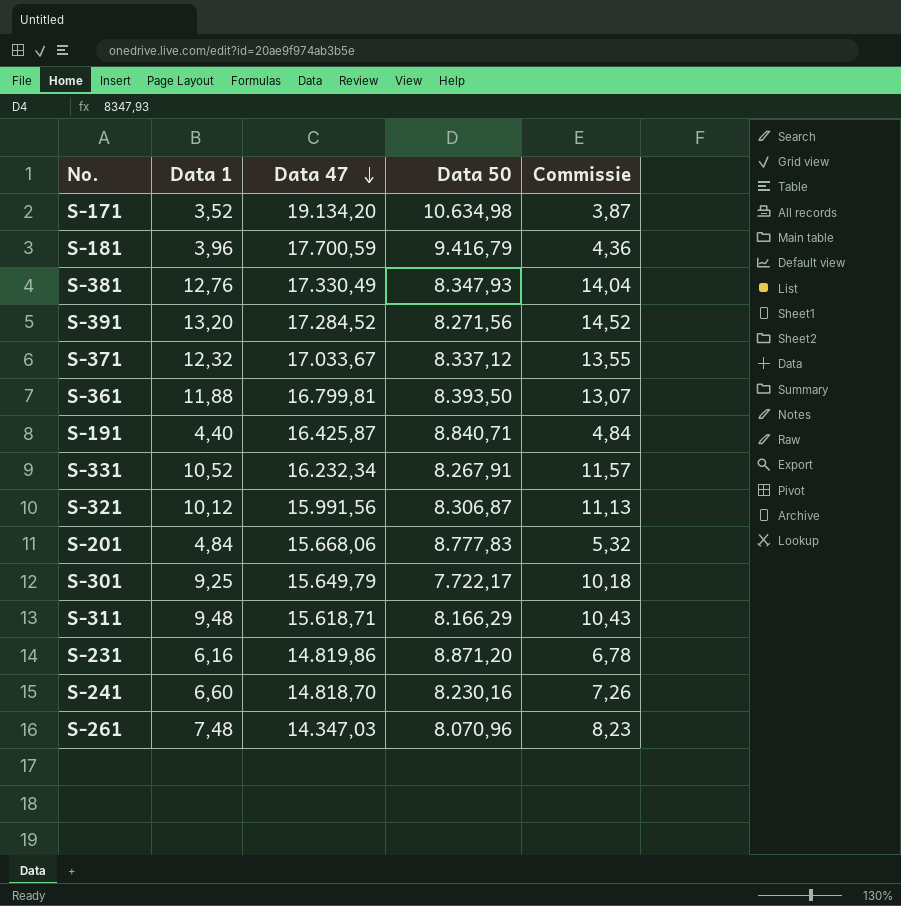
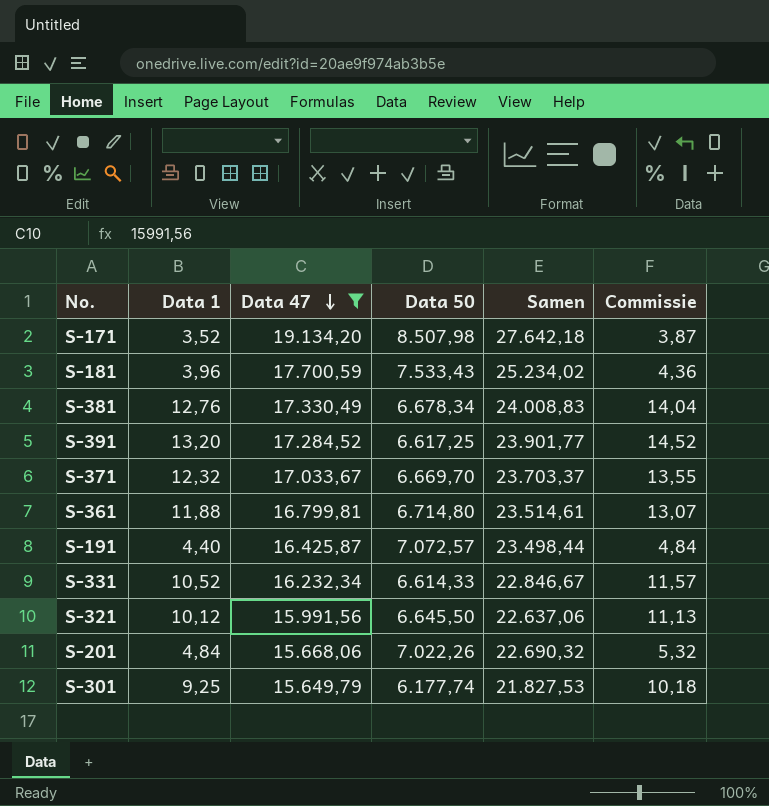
filter: none -> Data 47 >= 15.649,79
column Samen | formula: none -> [Data 47] + [Data 50]
S-171 | Data 50: 10.634,98 -> 8.507,98
S-181 | Data 50: 9.416,79 -> 7.533,43
S-381 | Data 50: 8.347,93 -> 6.678,34
S-391 | Data 50: 8.271,56 -> 6.617,25
S-371 | Data 50: 8.337,12 -> 6.669,70
S-361 | Data 50: 8.393,50 -> 6.714,80
S-191 | Data 50: 8.840,71 -> 7.072,57
S-331 | Data 50: 8.267,91 -> 6.614,33
S-321 | Data 50: 8.306,87 -> 6.645,50
S-201 | Data 50: 8.777,83 -> 7.022,26
S-301 | Data 50: 7.722,17 -> 6.177,74

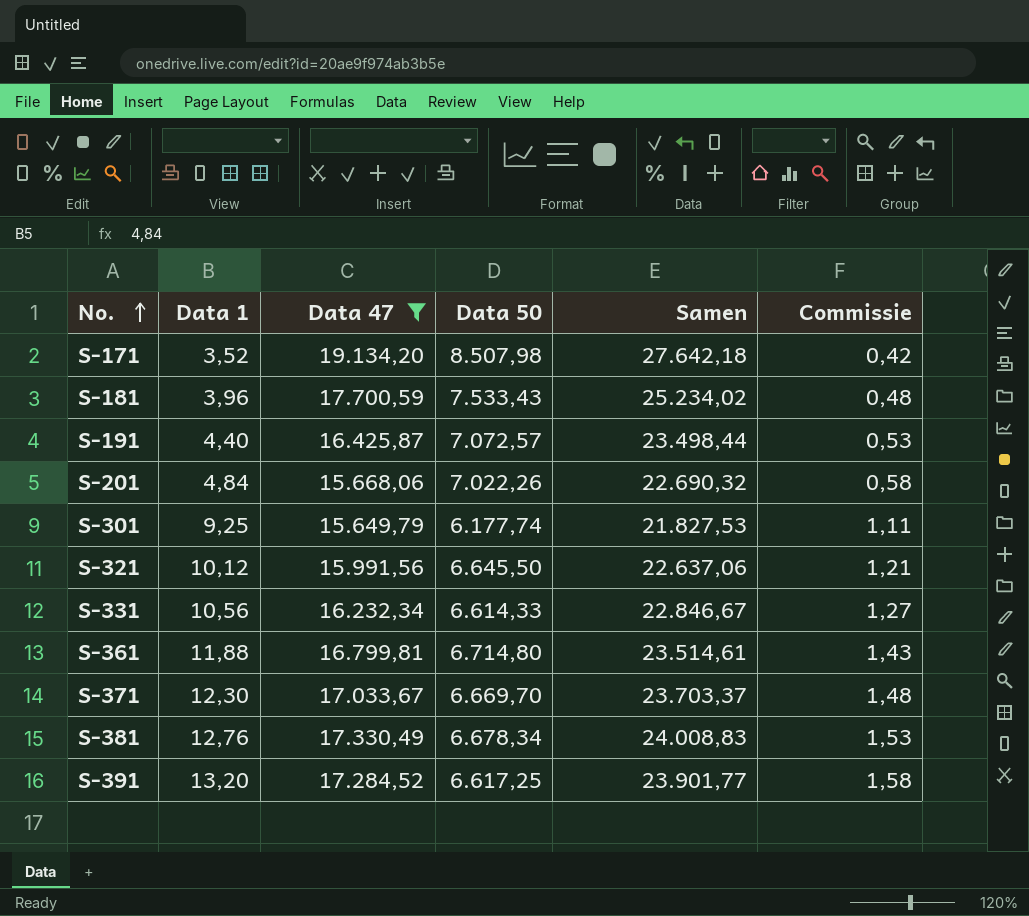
row order: Data 47 descending -> No. ascending
column Commissie | formula: [Data 1] * 1,1 -> [Data 1] * 0,12
S-331 | Data 1: 10,52 -> 10,56
S-371 | Data 1: 12,32 -> 12,30

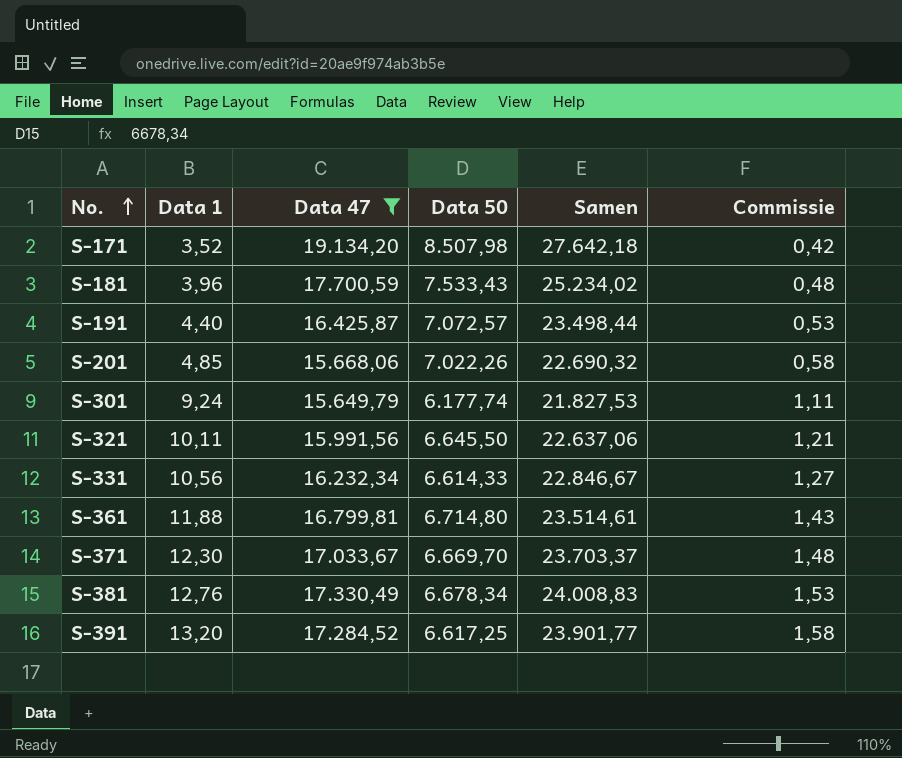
S-201 | Data 1: 4,84 -> 4,85
S-301 | Data 1: 9,25 -> 9,24
S-321 | Data 1: 10,12 -> 10,11

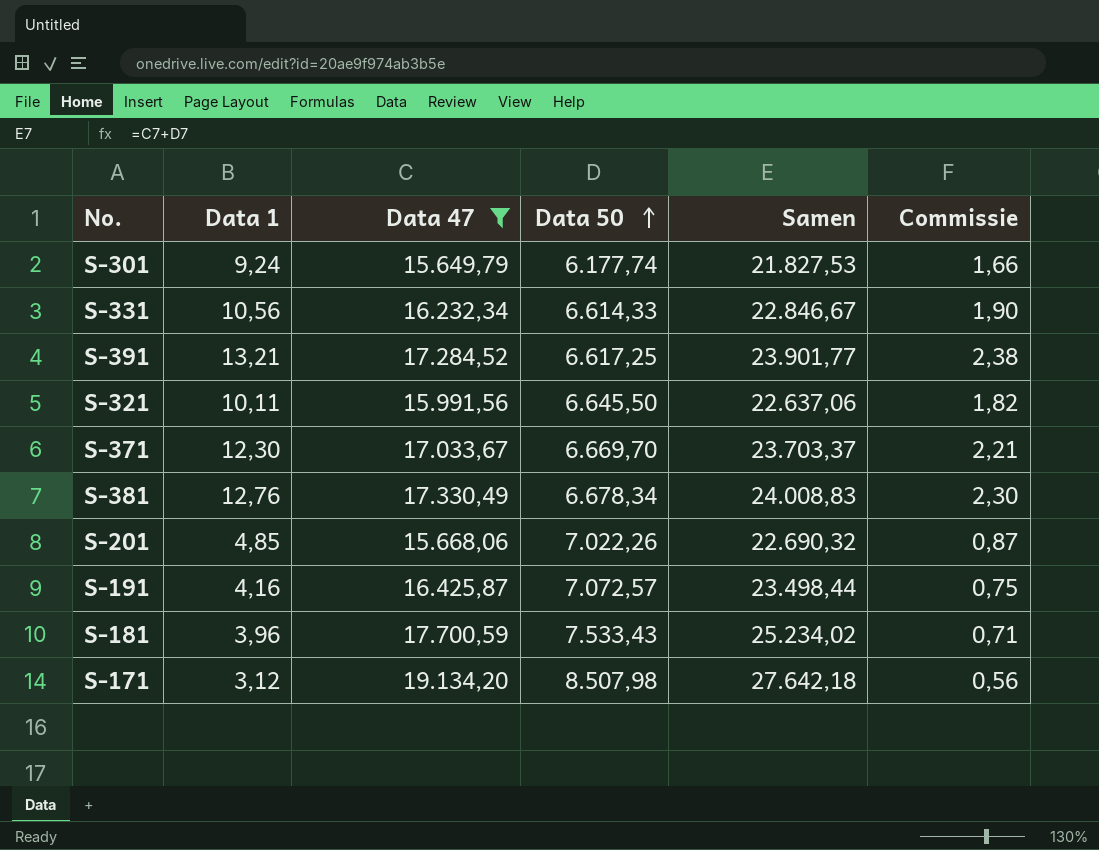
row order: No. ascending -> Data 50 ascending
column Commissie | formula: [Data 1] * 0,12 -> [Data 1] * 0,18
row S-361: 11,88 | 16.799,81 | 6.714,80 | 23.514,61 | 1,43 -> none
S-391 | Data 1: 13,20 -> 13,21
S-191 | Data 1: 4,40 -> 4,16
S-171 | Data 1: 3,52 -> 3,12

